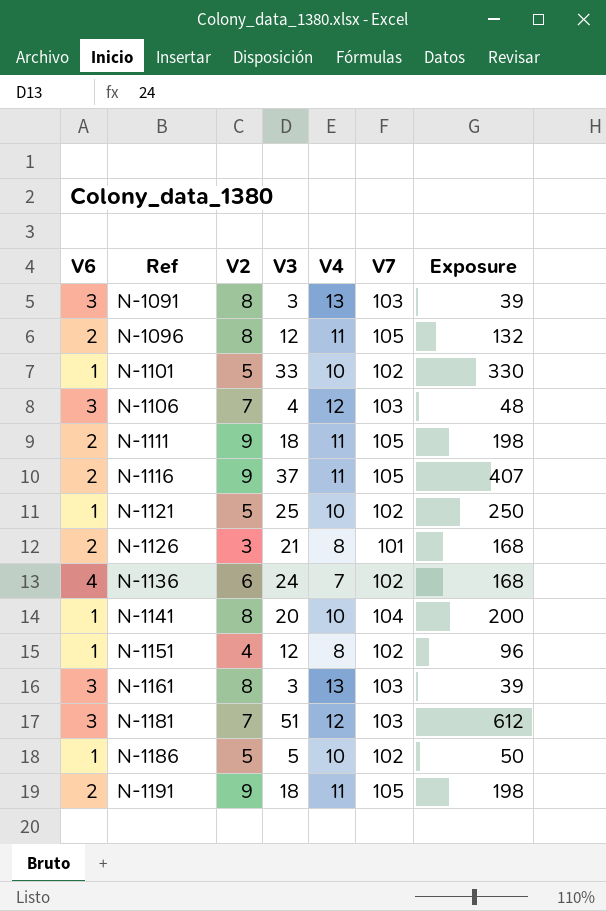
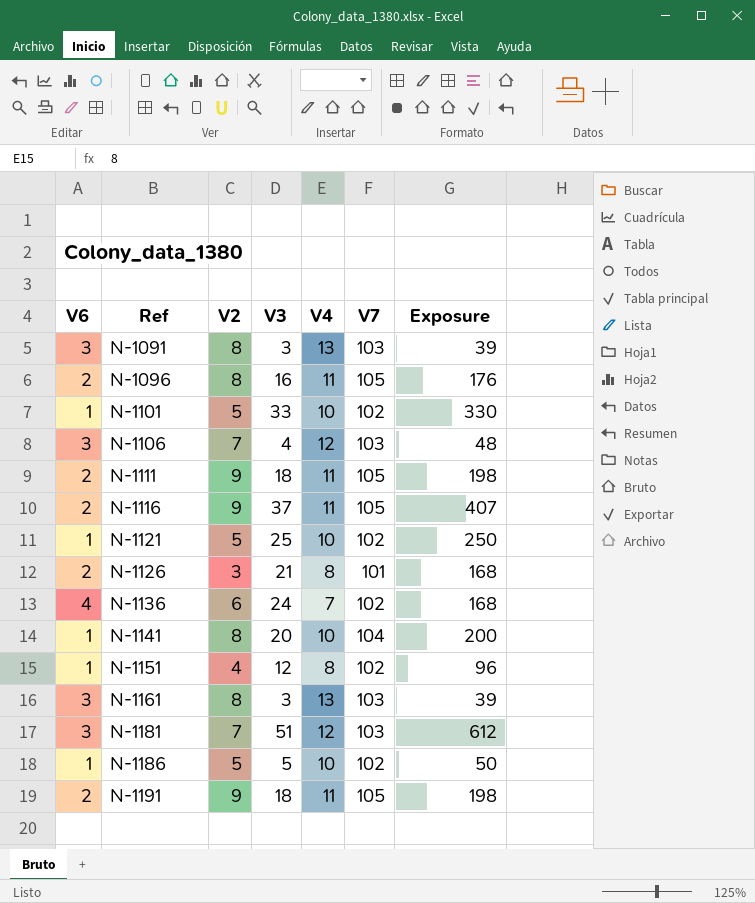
N-1096 | V3: 12 -> 16
N-1096 | Exposure: 132 -> 176

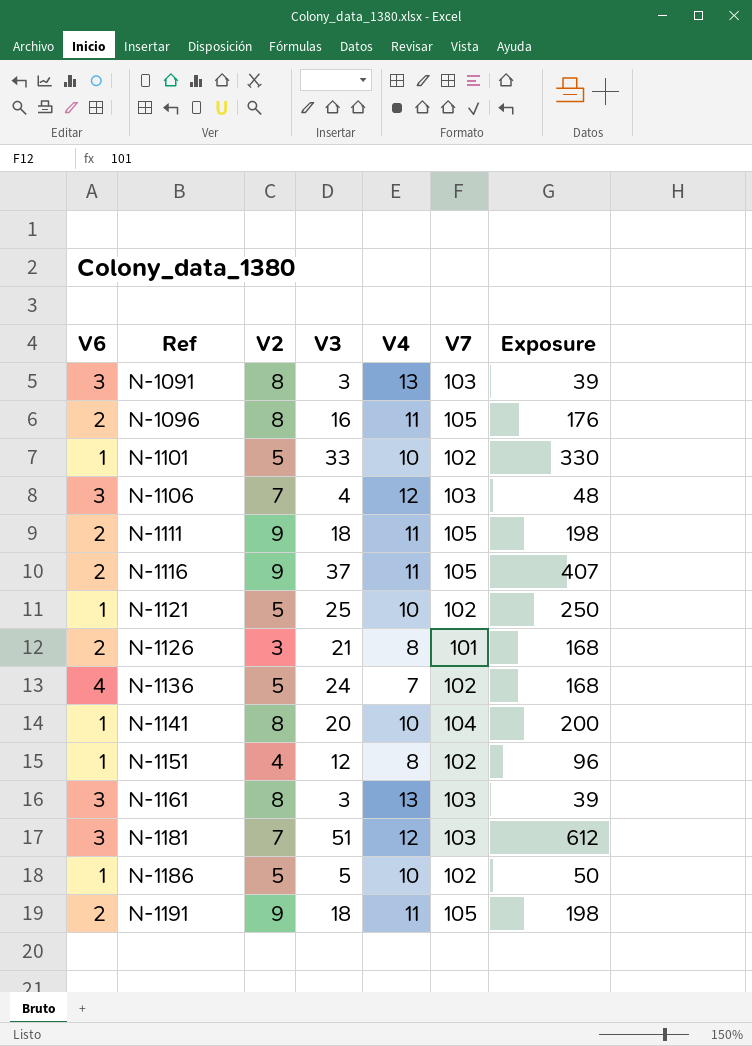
N-1136 | V2: 6 -> 5

